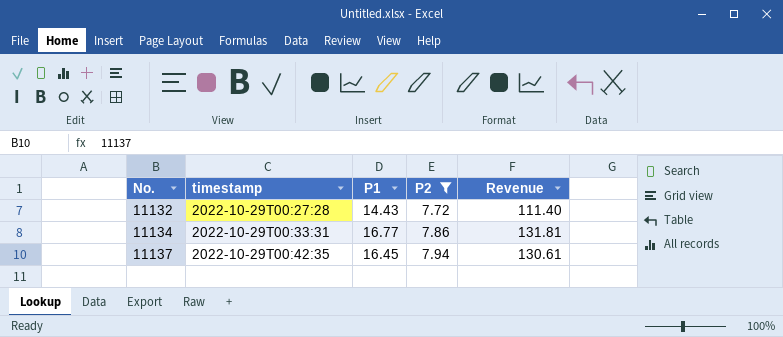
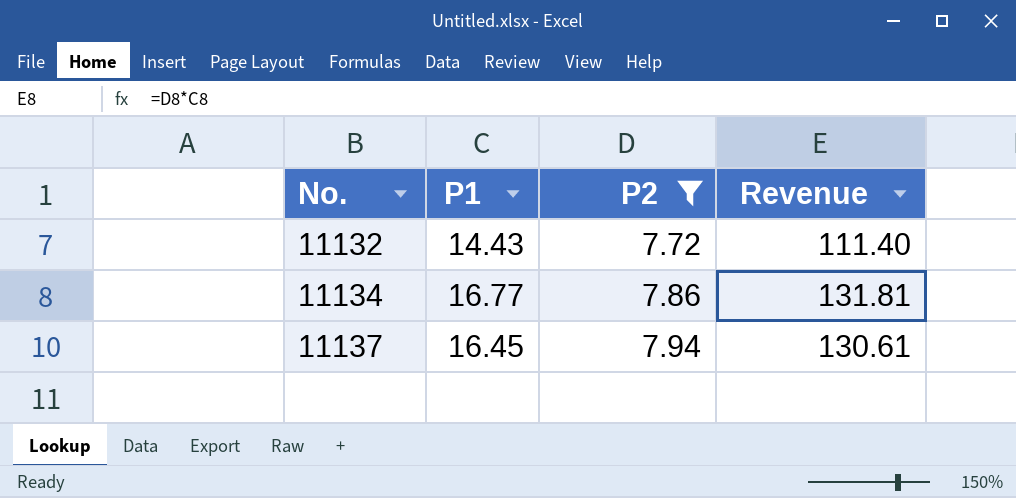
column timestamp | position: 2 -> none

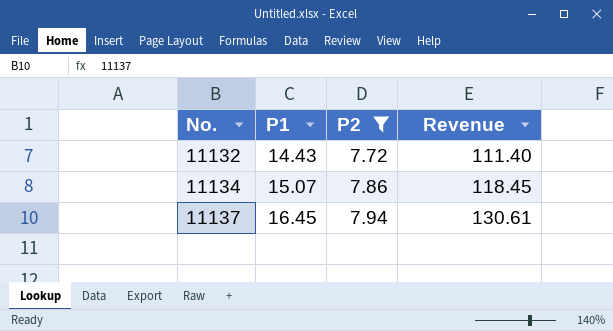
11134 | P1: 16.77 -> 15.07
11134 | Revenue: 131.81 -> 118.45

